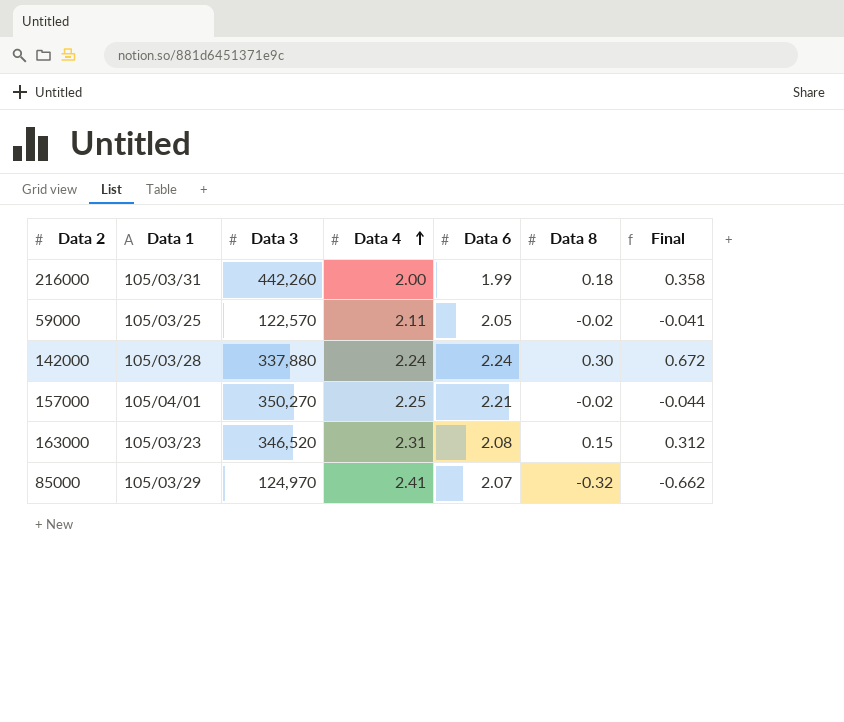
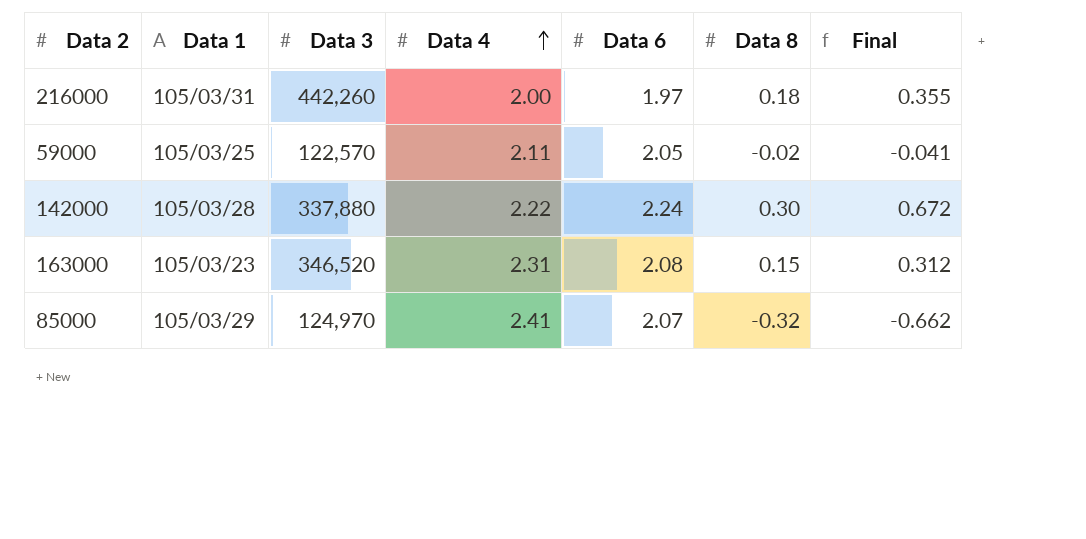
row 157000: 105/04/01 | 350,270 | 2.25 | 2.21 | -0.02 | -0.044 -> none
216000 | Data 6: 1.99 -> 1.97
216000 | Final: 0.358 -> 0.355
142000 | Data 4: 2.24 -> 2.22

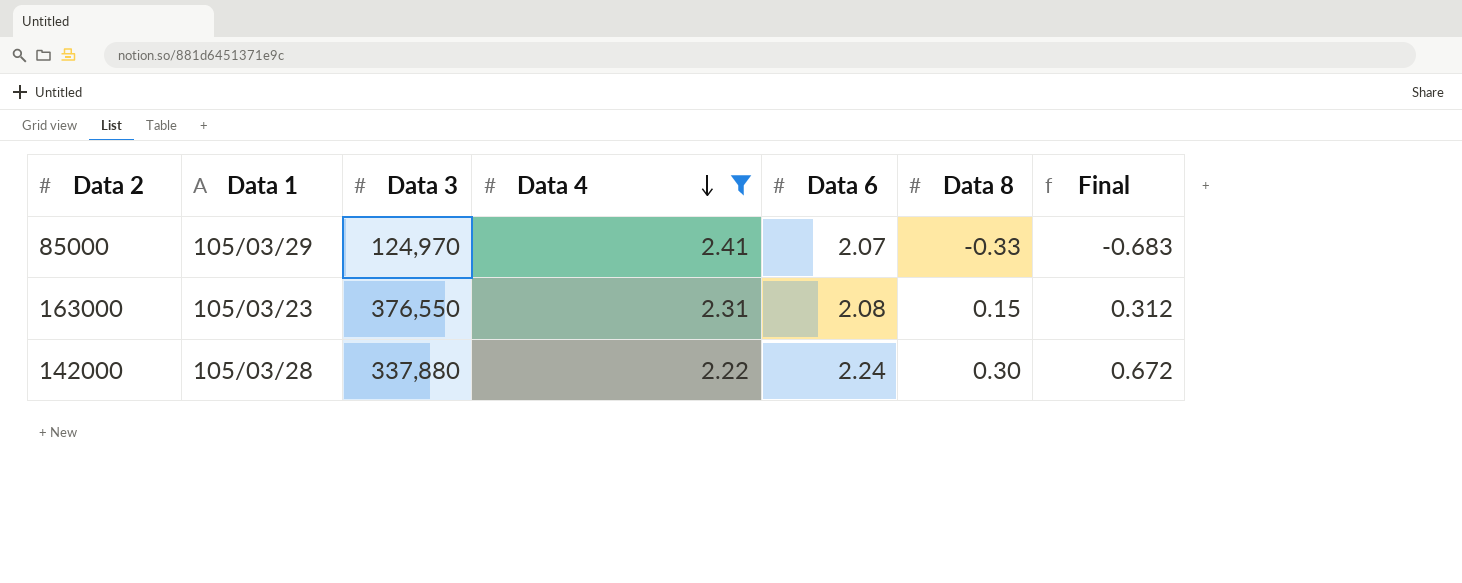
filter: none -> Data 4 >= 2.22
row order: Data 4 ascending -> Data 4 descending
85000 | Data 8: -0.32 -> -0.33
85000 | Final: -0.662 -> -0.683
163000 | Data 3: 346,520 -> 376,550

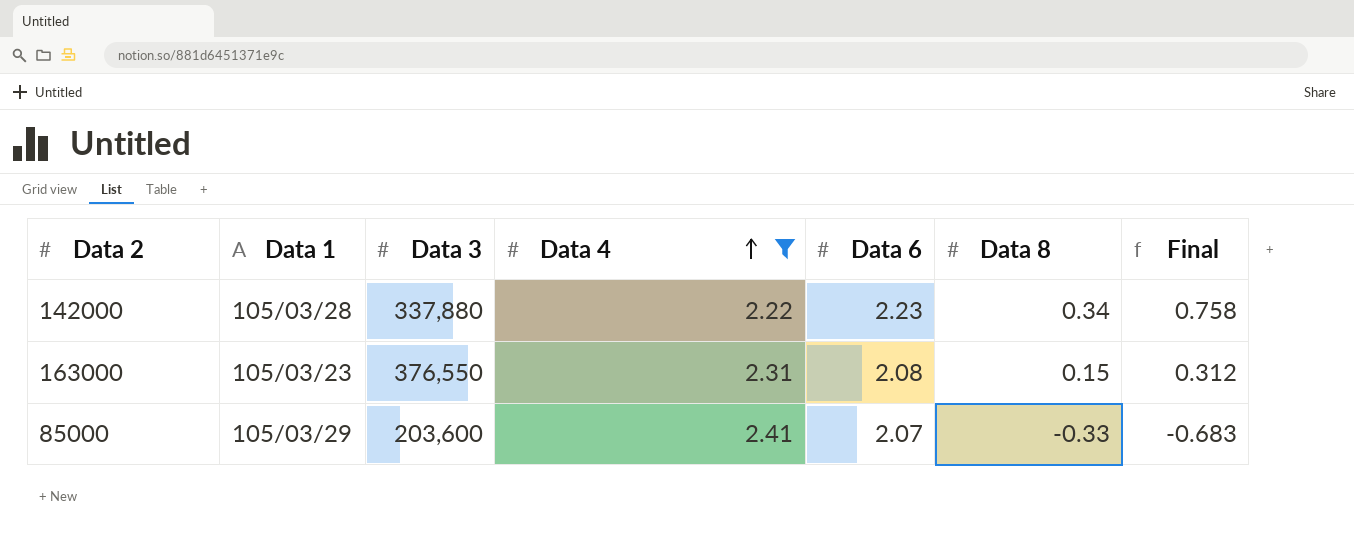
row order: Data 4 descending -> Data 4 ascending
142000 | Data 6: 2.24 -> 2.23
142000 | Data 8: 0.30 -> 0.34
142000 | Final: 0.672 -> 0.758
85000 | Data 3: 124,970 -> 203,600

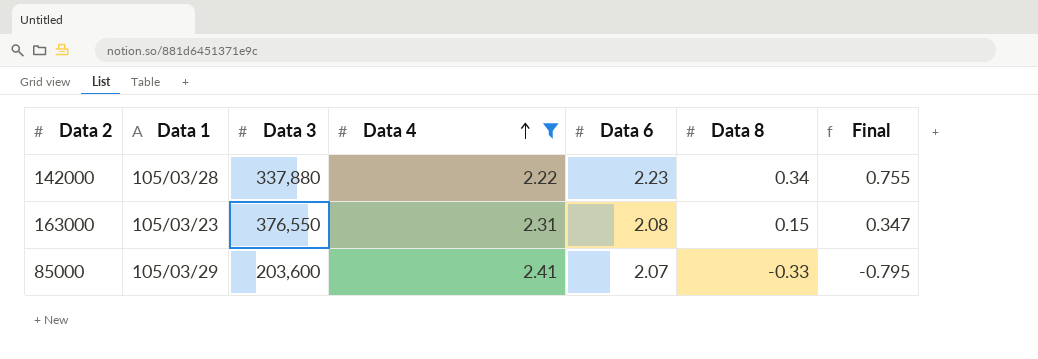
column Final | formula: [Data 6] * [Data 8] -> [Data 4] * [Data 8]

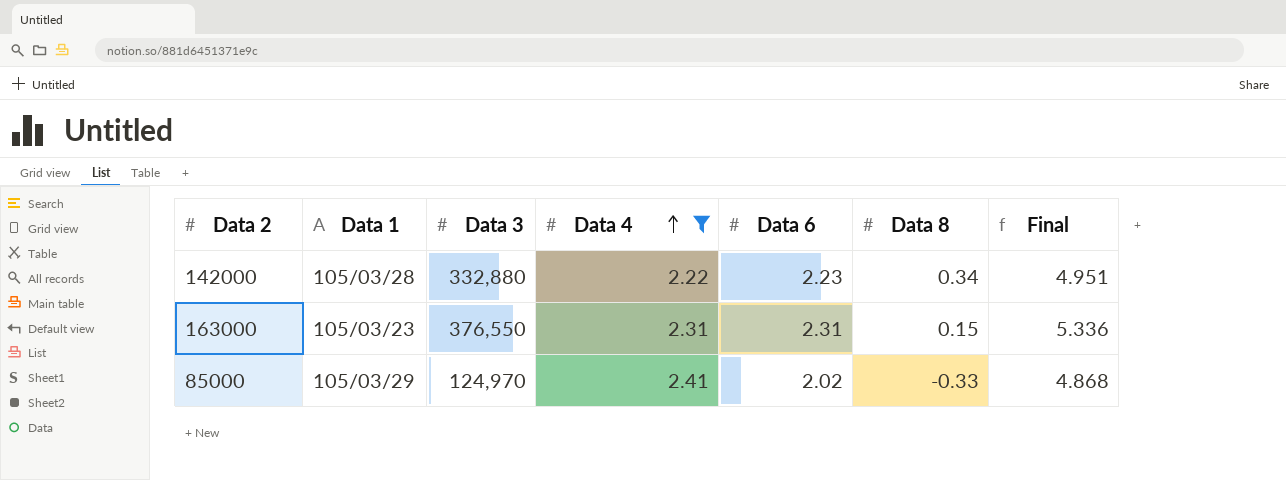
column Final | formula: [Data 4] * [Data 8] -> [Data 4] * [Data 6]
142000 | Data 3: 337,880 -> 332,880
163000 | Data 6: 2.08 -> 2.31
85000 | Data 3: 203,600 -> 124,970
85000 | Data 6: 2.07 -> 2.02

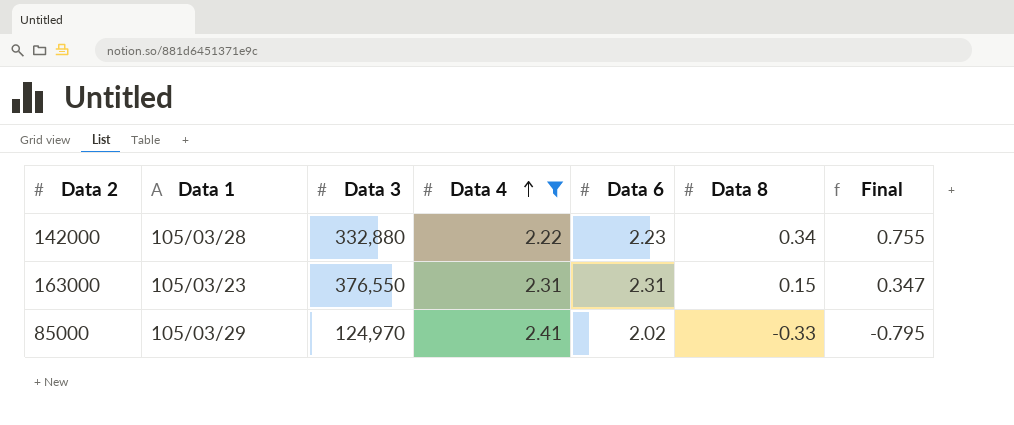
column Final | formula: [Data 4] * [Data 6] -> [Data 4] * [Data 8]

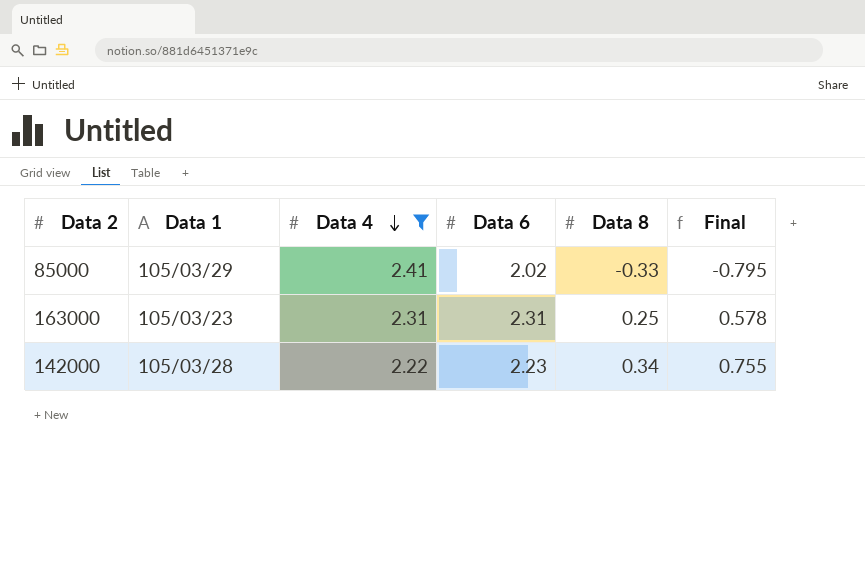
row order: Data 4 ascending -> Data 4 descending
column Data 3 | position: 3 -> none
163000 | Data 8: 0.15 -> 0.25
163000 | Final: 0.347 -> 0.578

